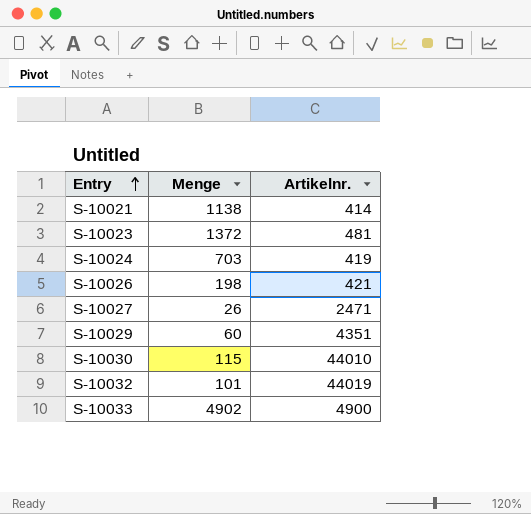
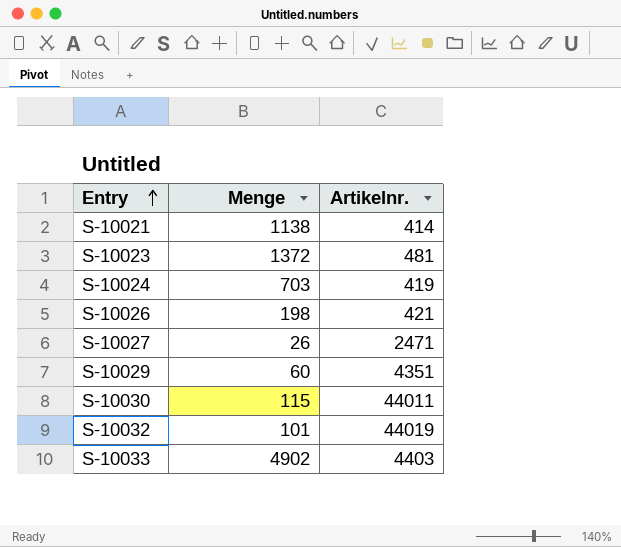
S-10030 | Artikelnr.: 44010 -> 44011
S-10033 | Artikelnr.: 4900 -> 4403

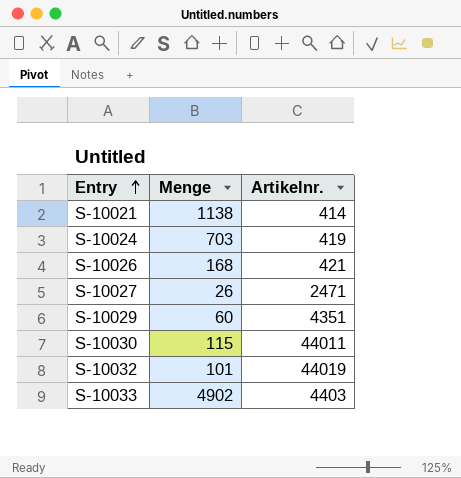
row S-10023: 1372 | 481 -> none
S-10026 | Menge: 198 -> 168

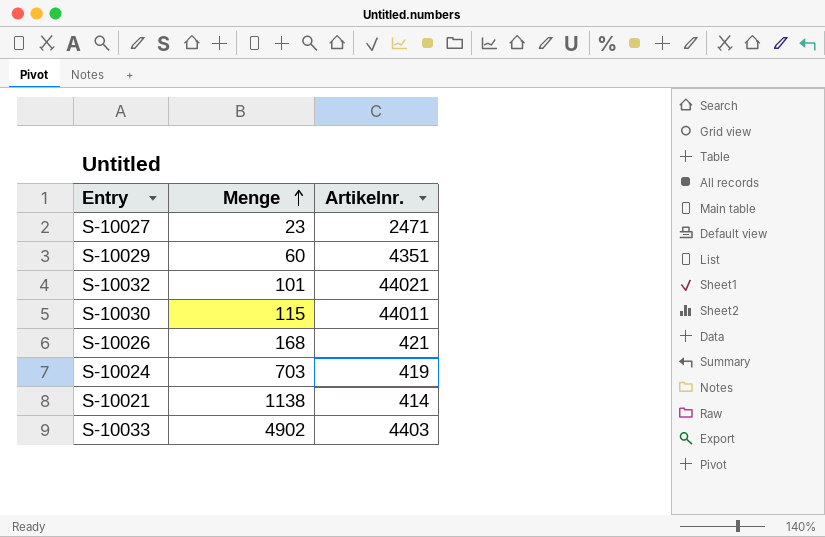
row order: Entry ascending -> Menge ascending
S-10027 | Menge: 26 -> 23
S-10032 | Artikelnr.: 44019 -> 44021

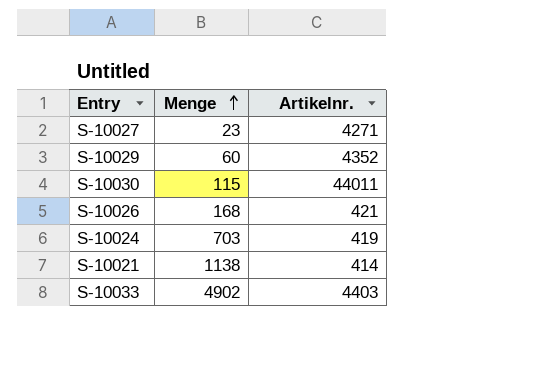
row S-10032: 101 | 44021 -> none
S-10027 | Artikelnr.: 2471 -> 4271
S-10029 | Artikelnr.: 4351 -> 4352

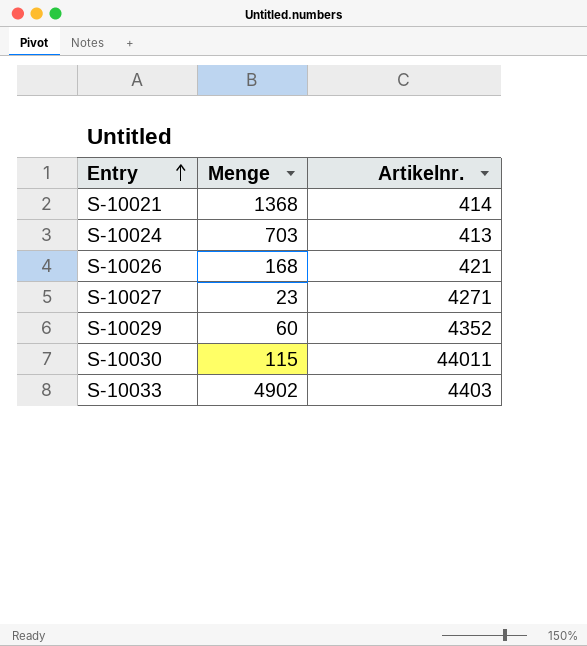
row order: Menge ascending -> Entry ascending
S-10021 | Menge: 1138 -> 1368
S-10024 | Artikelnr.: 419 -> 413

